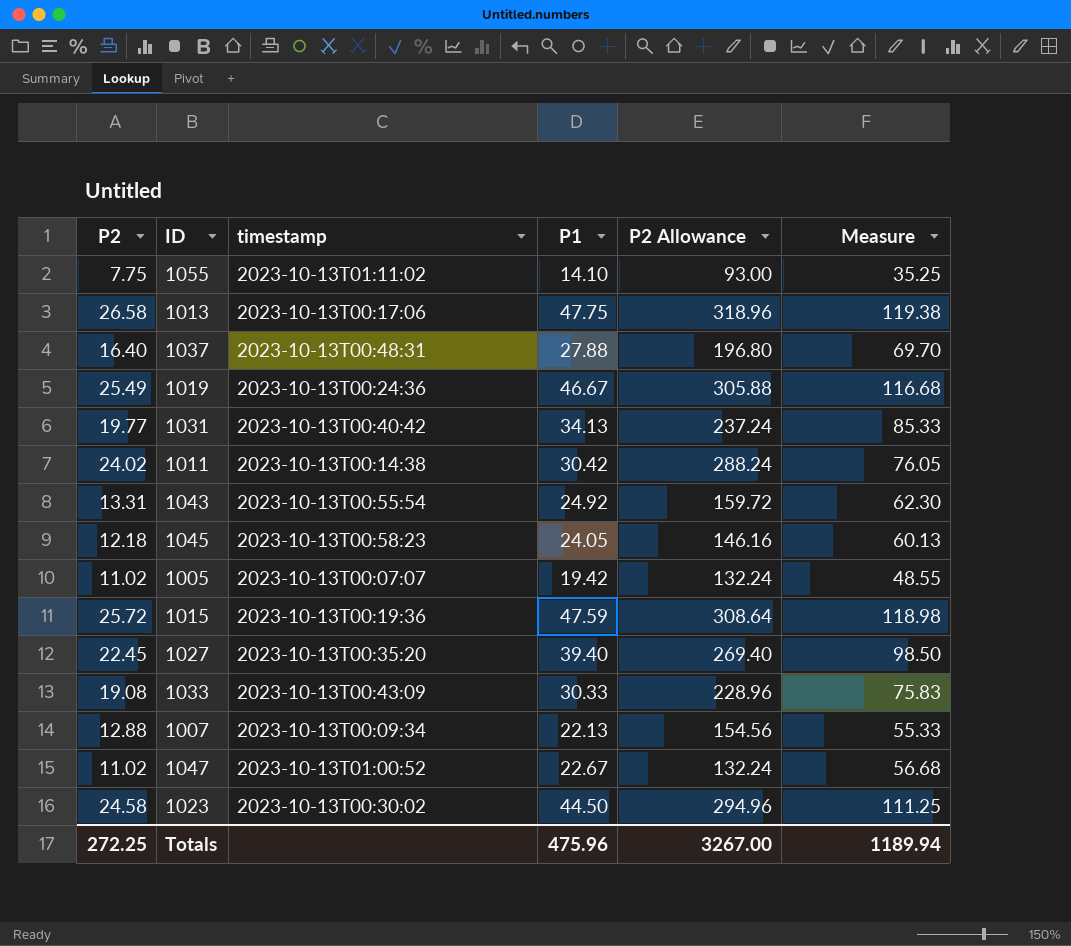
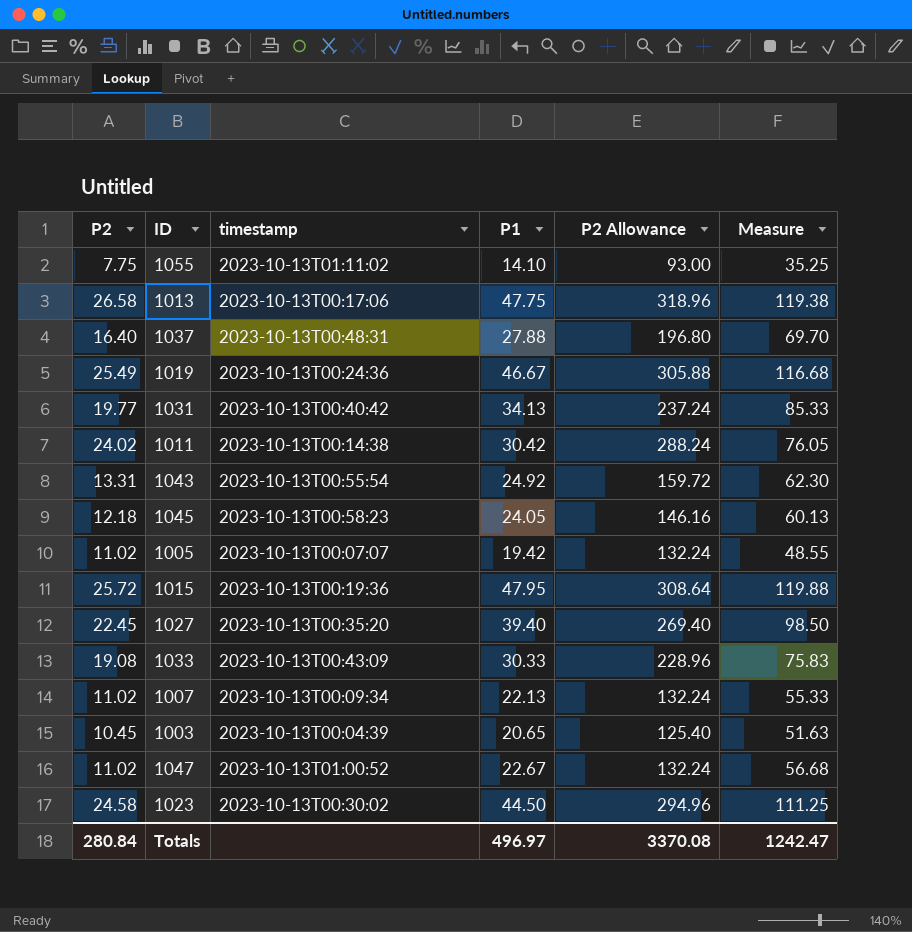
1015 | P1: 47.59 -> 47.95
1015 | Measure: 118.98 -> 119.88
1007 | P2: 12.88 -> 11.02
1007 | P2 Allowance: 154.56 -> 132.24
row 1003: none -> 10.45 | 2023-10-13T00:04:39 | 20.65 | 125.40 | 51.63
Totals | P2: 272.25 -> 280.84
Totals | P1: 475.96 -> 496.97
Totals | P2 Allowance: 3267.00 -> 3370.08
Totals | Measure: 1189.94 -> 1242.47

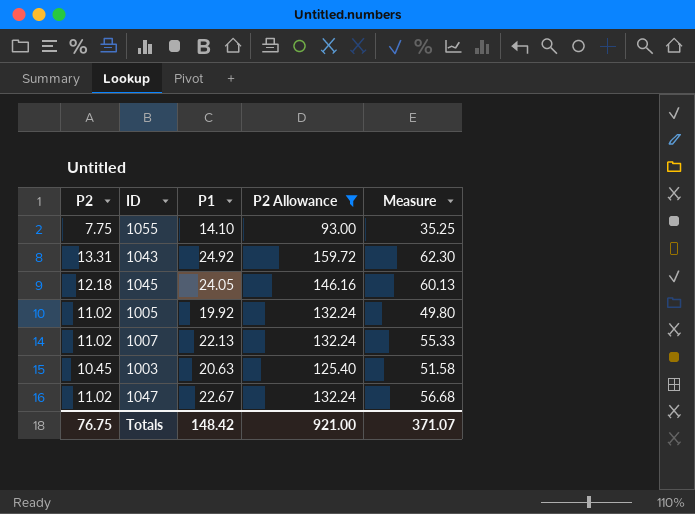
filter: none -> P2 Allowance <= 159.72
column timestamp | position: 3 -> none
1005 | P1: 19.42 -> 19.92
1005 | Measure: 48.55 -> 49.80
1003 | P1: 20.65 -> 20.63
1003 | Measure: 51.63 -> 51.58
Totals | P2: 280.84 -> 76.75
Totals | P1: 496.97 -> 148.42
Totals | P2 Allowance: 3370.08 -> 921.00
Totals | Measure: 1242.47 -> 371.07

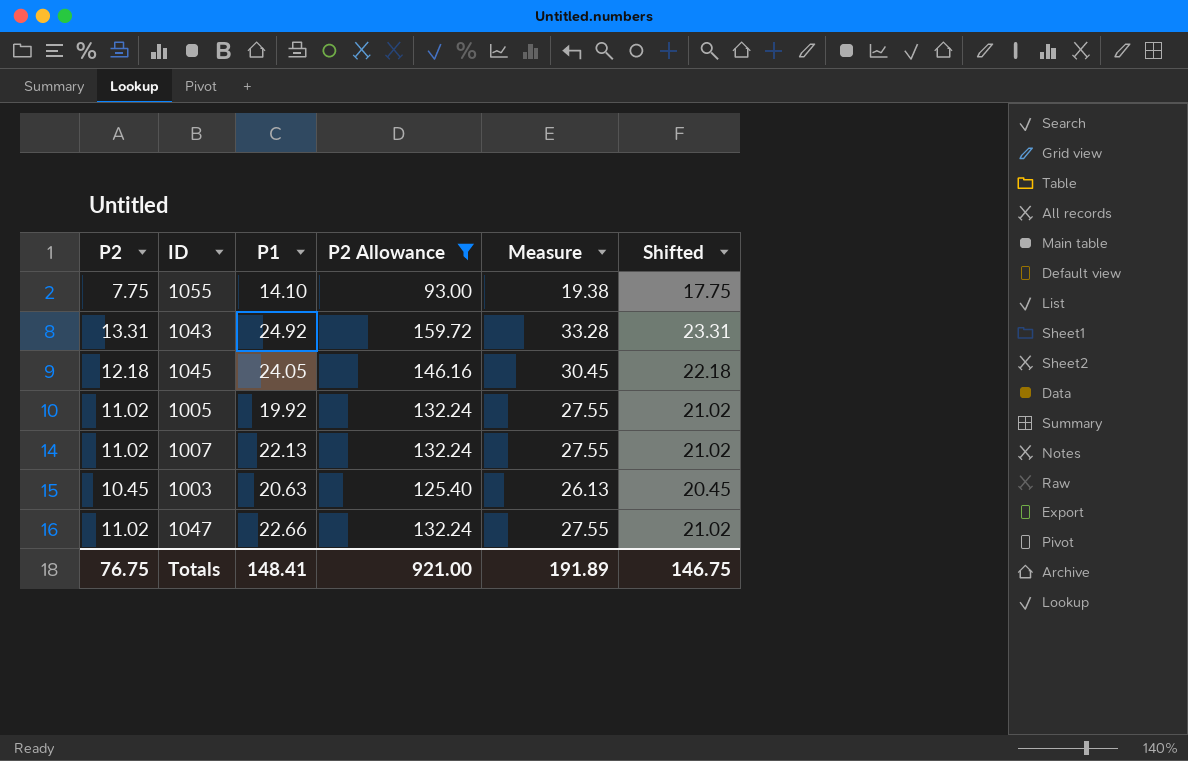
column Measure | formula: [P1] * 2.5 -> [P2] * 2.5
column Shifted | formula: none -> [P2] + 10
1047 | P1: 22.67 -> 22.66
Totals | P1: 148.42 -> 148.41
Totals | Measure: 371.07 -> 191.89

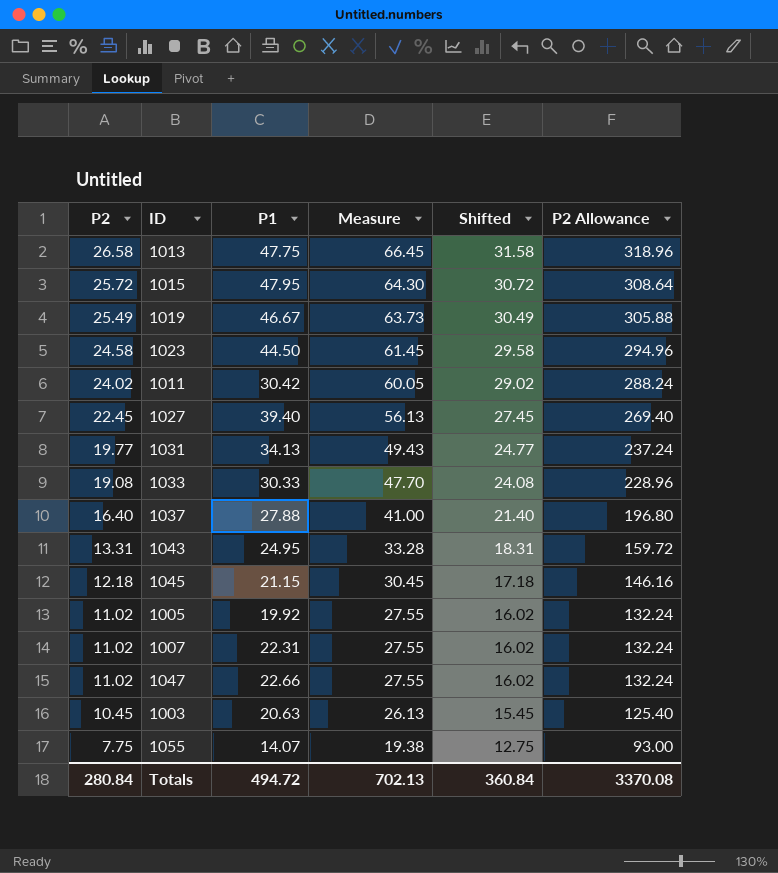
filter: P2 Allowance <= 159.72 -> none
row order: none -> P2 descending
column Shifted | formula: [P2] + 10 -> [P2] + 5
column P2 Allowance | position: 4 -> 6
1043 | P1: 24.92 -> 24.95
1045 | P1: 24.05 -> 21.15
1007 | P1: 22.13 -> 22.31
1055 | P1: 14.10 -> 14.07
Totals | P2: 76.75 -> 280.84
Totals | P1: 148.41 -> 494.72
Totals | Measure: 191.89 -> 702.13
Totals | Shifted: 146.75 -> 360.84
Totals | P2 Allowance: 921.00 -> 3370.08

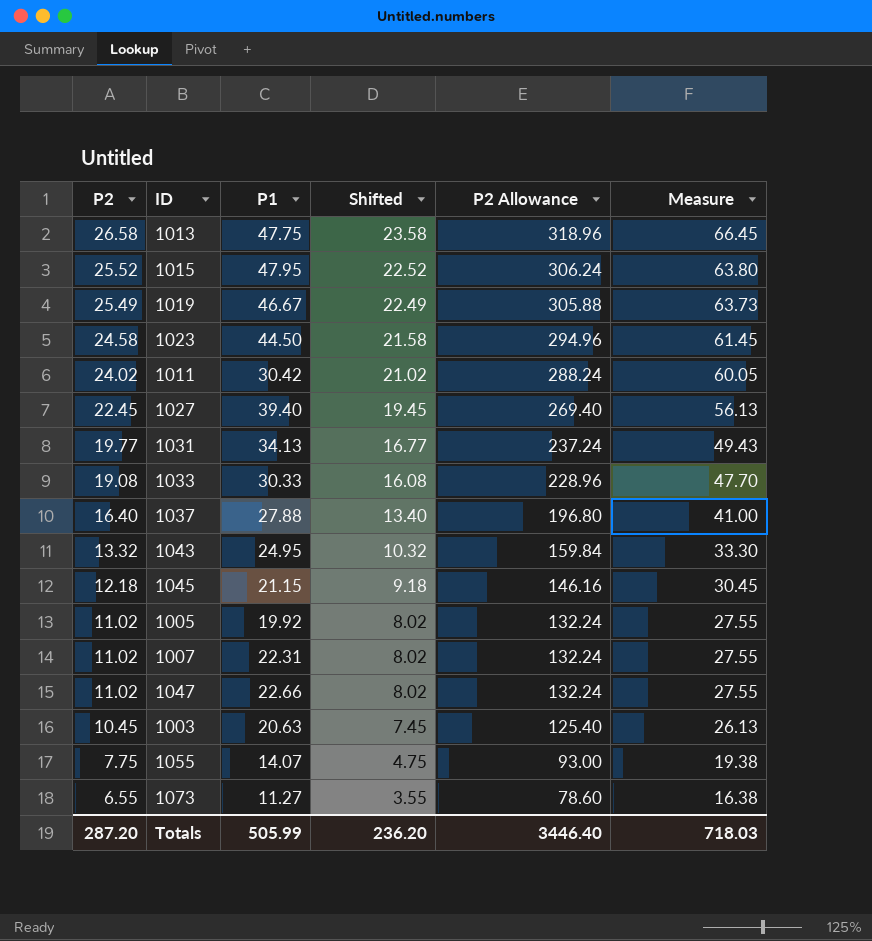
column Shifted | formula: [P2] + 5 -> [P2] - 3
column Measure | position: 4 -> 6
1015 | P2: 25.72 -> 25.52
1015 | P2 Allowance: 308.64 -> 306.24
1015 | Measure: 64.30 -> 63.80
1043 | P2: 13.31 -> 13.32
1043 | P2 Allowance: 159.72 -> 159.84
1043 | Measure: 33.28 -> 33.30
row 1073: none -> 6.55 | 11.27 | 3.55 | 78.60 | 16.38
Totals | P2: 280.84 -> 287.20
Totals | P1: 494.72 -> 505.99
Totals | Shifted: 360.84 -> 236.20
Totals | P2 Allowance: 3370.08 -> 3446.40
Totals | Measure: 702.13 -> 718.03

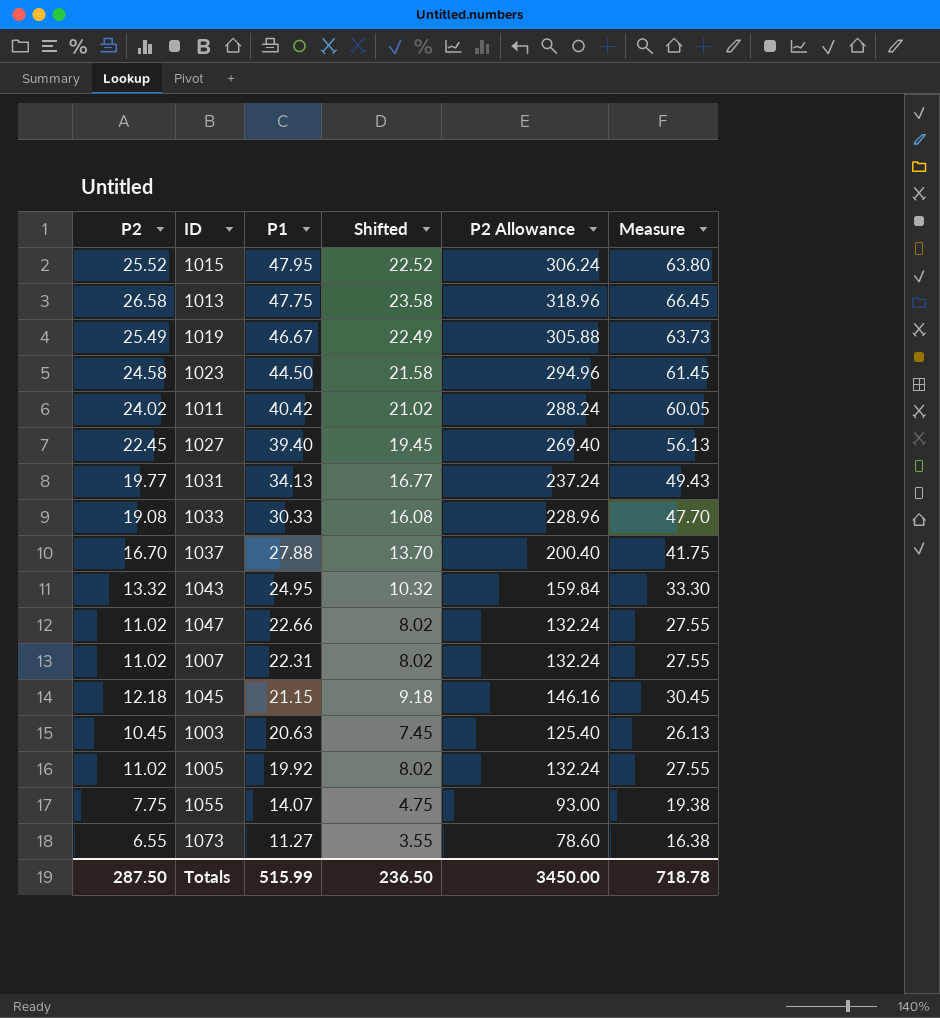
row order: P2 descending -> P1 descending
1011 | P1: 30.42 -> 40.42
1037 | P2: 16.40 -> 16.70
1037 | Shifted: 13.40 -> 13.70
1037 | P2 Allowance: 196.80 -> 200.40
1037 | Measure: 41.00 -> 41.75
Totals | P2: 287.20 -> 287.50
Totals | P1: 505.99 -> 515.99
Totals | Shifted: 236.20 -> 236.50
Totals | P2 Allowance: 3446.40 -> 3450.00
Totals | Measure: 718.03 -> 718.78

